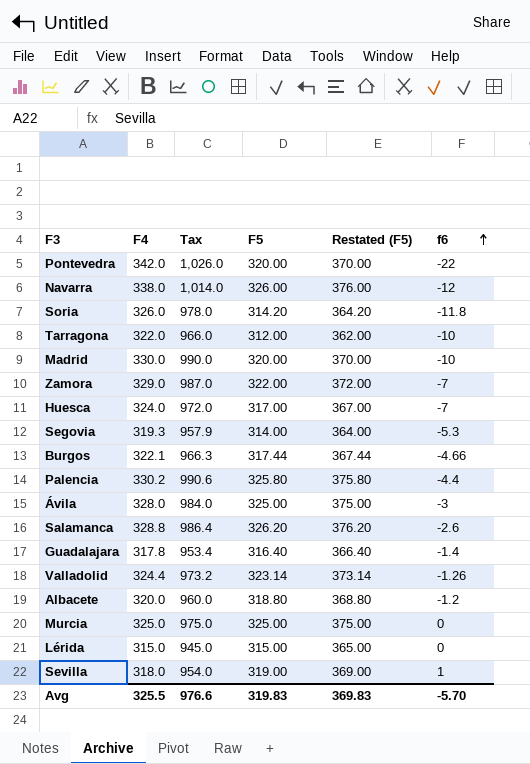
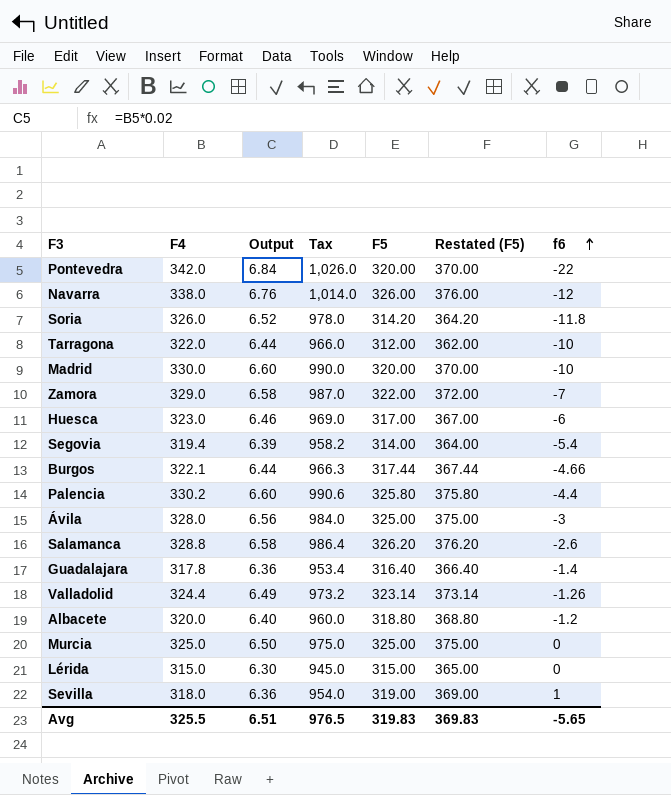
column Output | formula: none -> [F4] * 0.02
Huesca | F4: 324.0 -> 323.0
Huesca | Tax: 972.0 -> 969.0
Huesca | f6: -7 -> -6
Segovia | F4: 319.3 -> 319.4
Segovia | Tax: 957.9 -> 958.2
Segovia | f6: -5.3 -> -5.4
Avg | Tax: 976.6 -> 976.5
Avg | f6: -5.70 -> -5.65

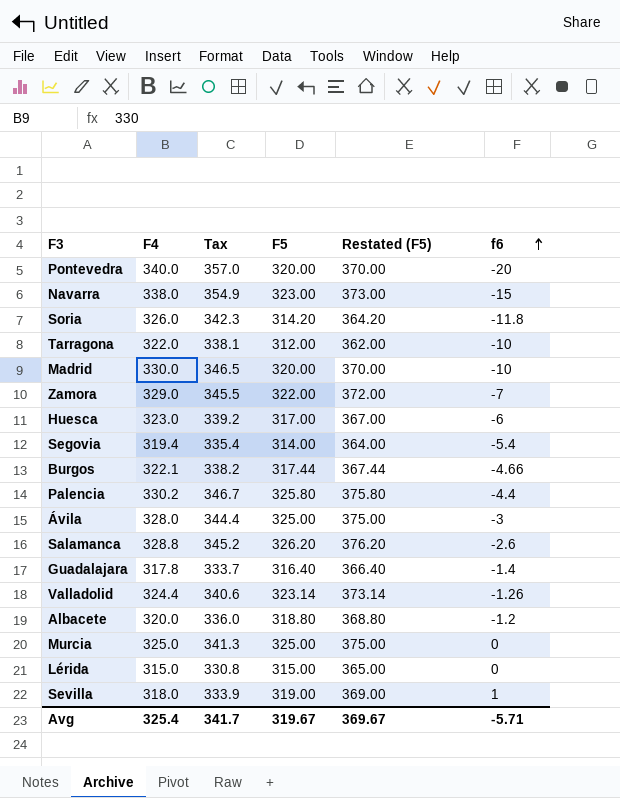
column Output | formula: [F4] * 0.02 -> none
column Tax | formula: [F4] * 3 -> [F4] * 1.05
Pontevedra | F4: 342.0 -> 340.0
Pontevedra | f6: -22 -> -20
Navarra | F5: 326.00 -> 323.00
Navarra | Restated (F5): 376.00 -> 373.00
Navarra | f6: -12 -> -15
Avg | F4: 325.5 -> 325.4
Avg | Tax: 976.5 -> 341.7
Avg | F5: 319.83 -> 319.67
Avg | Restated (F5): 369.83 -> 369.67
Avg | f6: -5.65 -> -5.71

